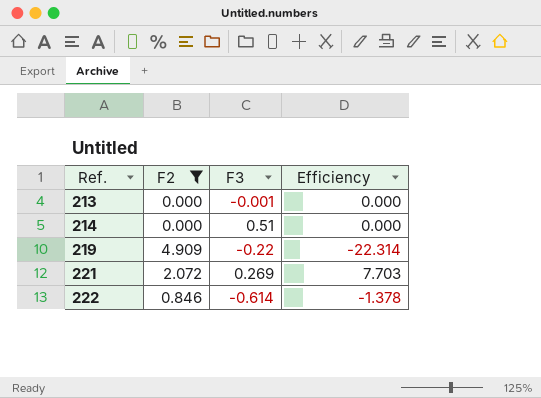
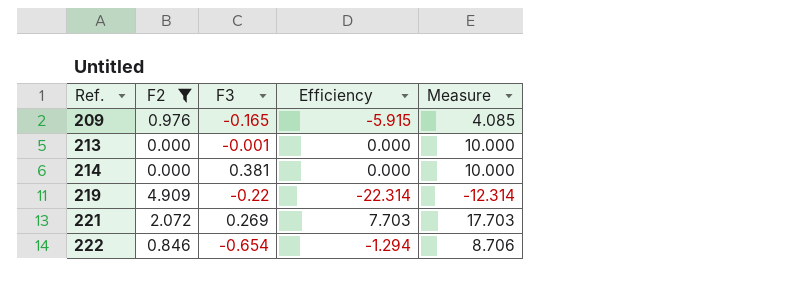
column Measure | formula: none -> [Efficiency] + 10
row 209: none -> 0.976 | -0.165 | -5.915 | 4.085
214 | F3: 0.51 -> 0.381
222 | F3: -0.614 -> -0.654
222 | Efficiency: -1.378 -> -1.294

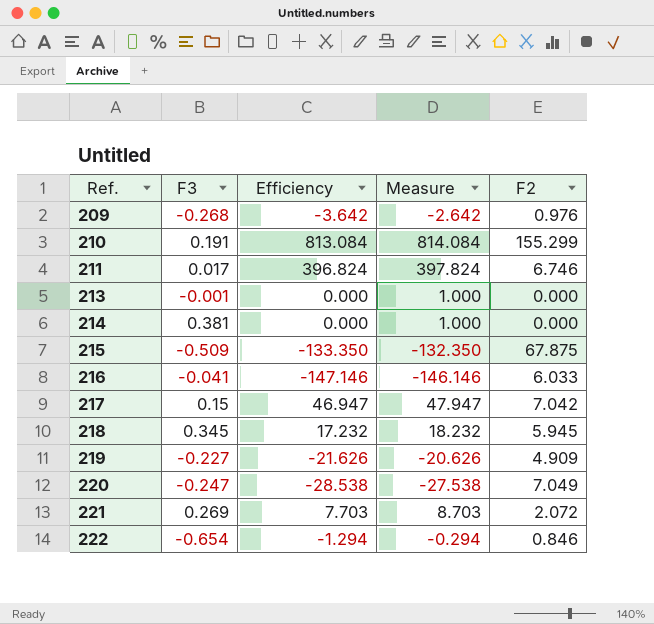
filter: F2 <= 4.909 -> none
column Measure | formula: [Efficiency] + 10 -> [Efficiency] + 1
column F2 | position: 2 -> 5
209 | F3: -0.165 -> -0.268
209 | Efficiency: -5.915 -> -3.642
219 | F3: -0.22 -> -0.227
219 | Efficiency: -22.314 -> -21.626

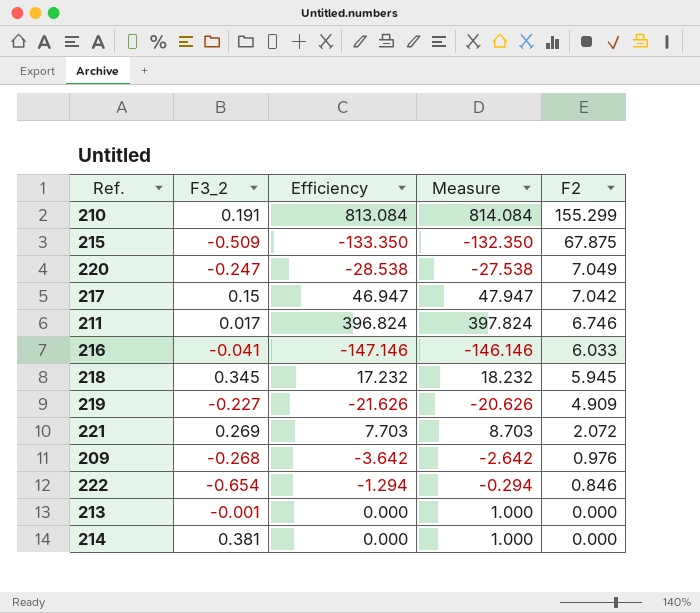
row order: Ref. ascending -> F2 descending
column name: F3 -> F3_2

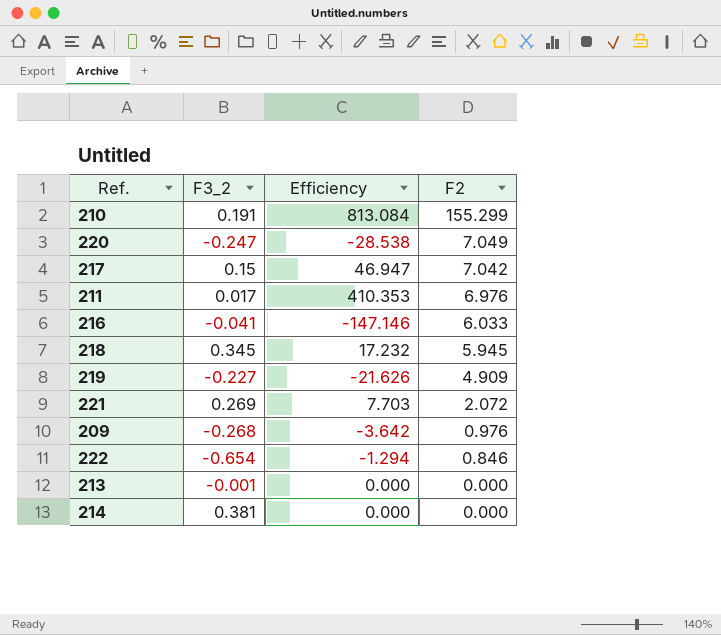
column Measure | formula: [Efficiency] + 1 -> none
row 215: -0.509 | -133.350 | -132.350 | 67.875 -> none
211 | Efficiency: 396.824 -> 410.353
211 | F2: 6.746 -> 6.976

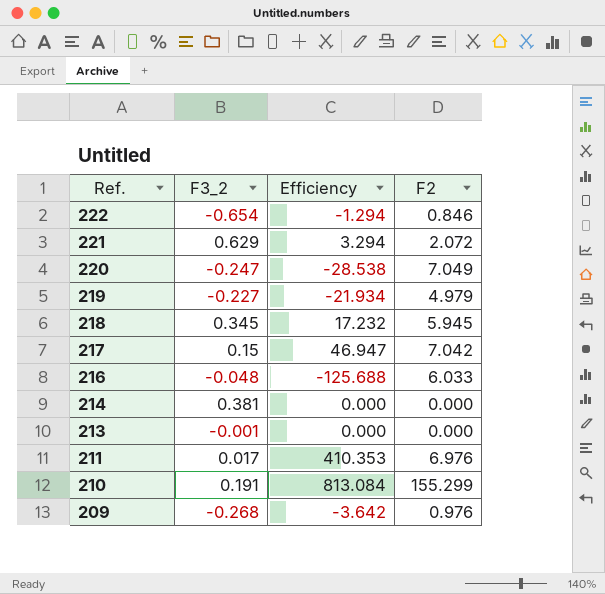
row order: F2 descending -> Ref. descending
221 | F3_2: 0.269 -> 0.629
221 | Efficiency: 7.703 -> 3.294
219 | Efficiency: -21.626 -> -21.934
219 | F2: 4.909 -> 4.979
216 | F3_2: -0.041 -> -0.048
216 | Efficiency: -147.146 -> -125.688

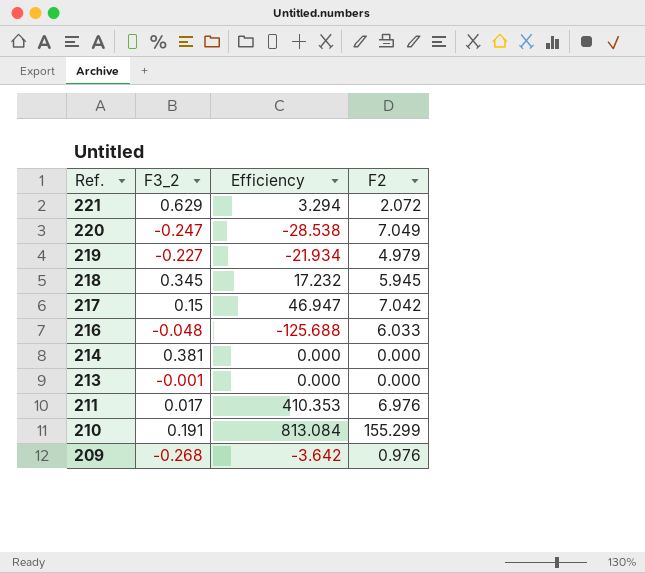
row 222: -0.654 | -1.294 | 0.846 -> none

